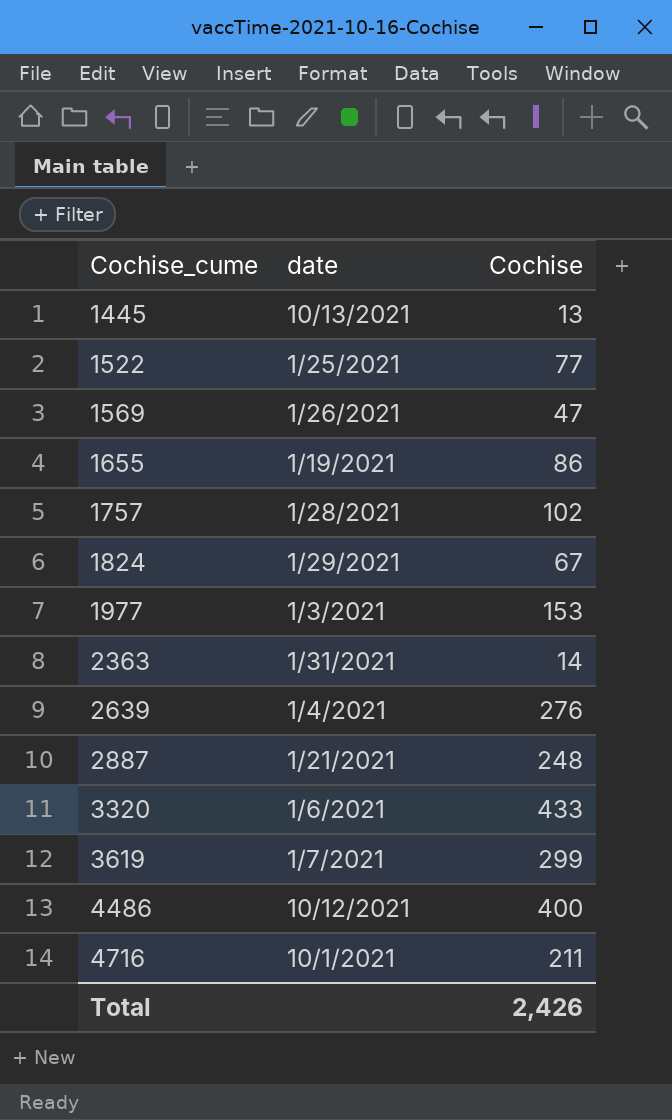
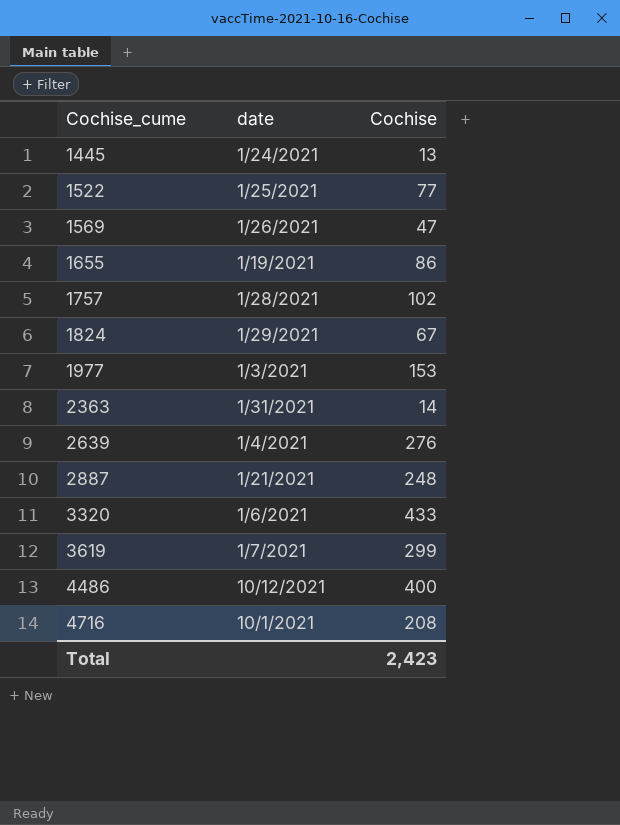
1445 | date: 10/13/2021 -> 1/24/2021
4716 | Cochise: 211 -> 208
Total | Cochise: 2,426 -> 2,423

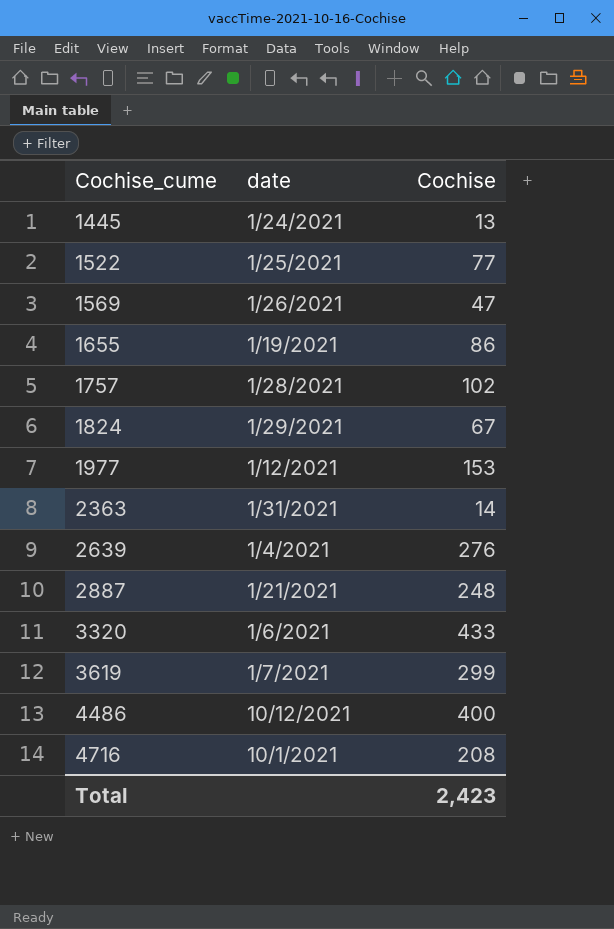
1977 | date: 1/3/2021 -> 1/12/2021

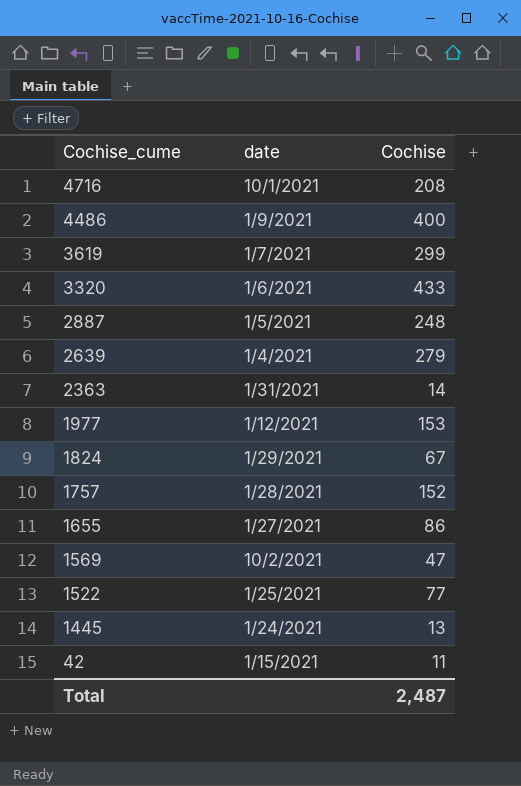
row order: Cochise_cume ascending -> Cochise_cume descending
4486 | date: 10/12/2021 -> 1/9/2021
2887 | date: 1/21/2021 -> 1/5/2021
2639 | Cochise: 276 -> 279
1757 | Cochise: 102 -> 152
1655 | date: 1/19/2021 -> 1/27/2021
1569 | date: 1/26/2021 -> 10/2/2021
row 42: none -> 1/15/2021 | 11
Total | Cochise: 2,423 -> 2,487

